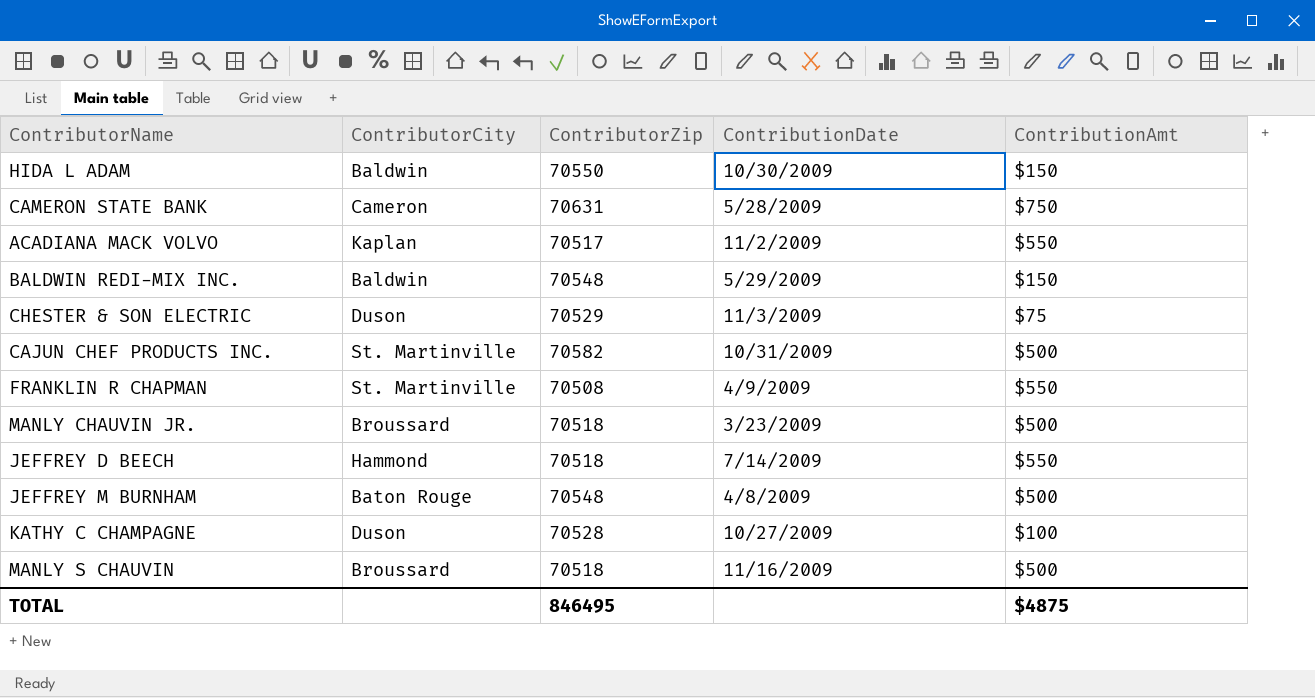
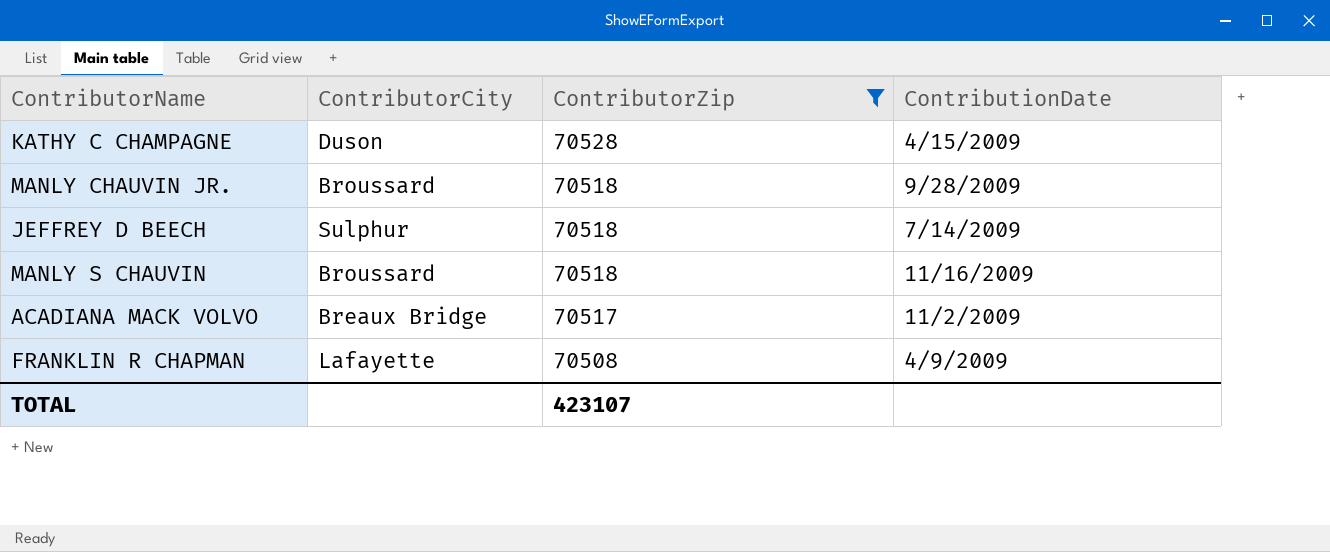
filter: none -> ContributorZip <= 70528
row order: none -> ContributorZip descending
column ContributionAmt | position: 5 -> none
KATHY C CHAMPAGNE | ContributionDate: 10/27/2009 -> 4/15/2009
MANLY CHAUVIN JR. | ContributionDate: 3/23/2009 -> 9/28/2009
JEFFREY D BEECH | ContributorCity: Hammond -> Sulphur
ACADIANA MACK VOLVO | ContributorCity: Kaplan -> Breaux Bridge
FRANKLIN R CHAPMAN | ContributorCity: St. Martinville -> Lafayette
TOTAL | ContributorZip: 846495 -> 423107

